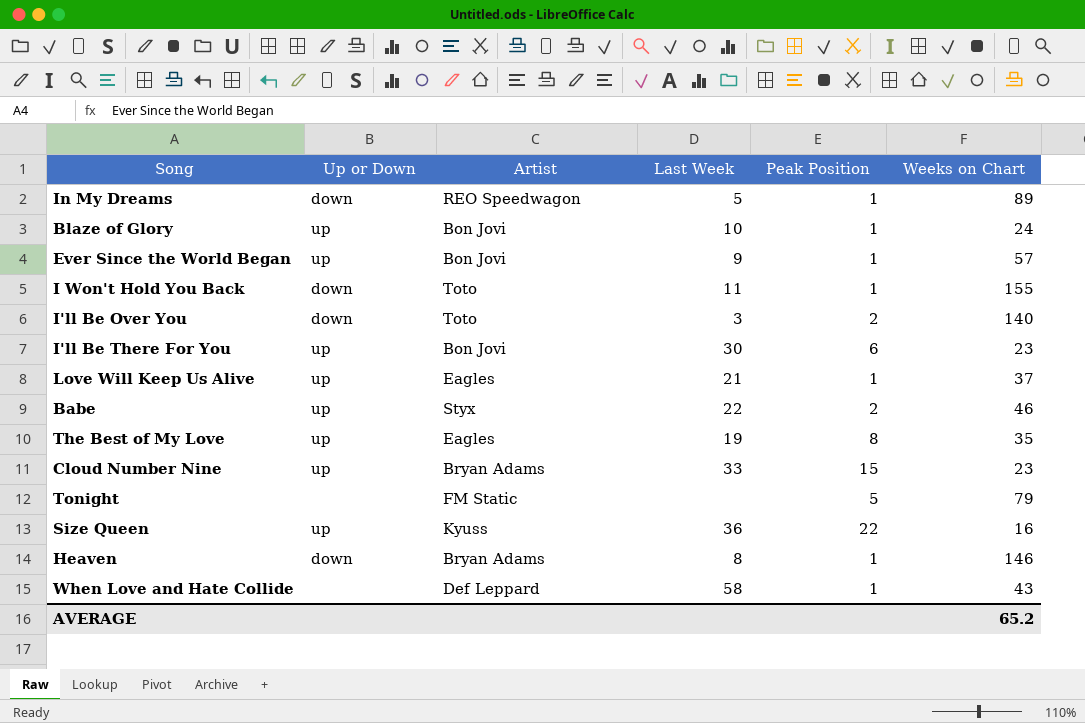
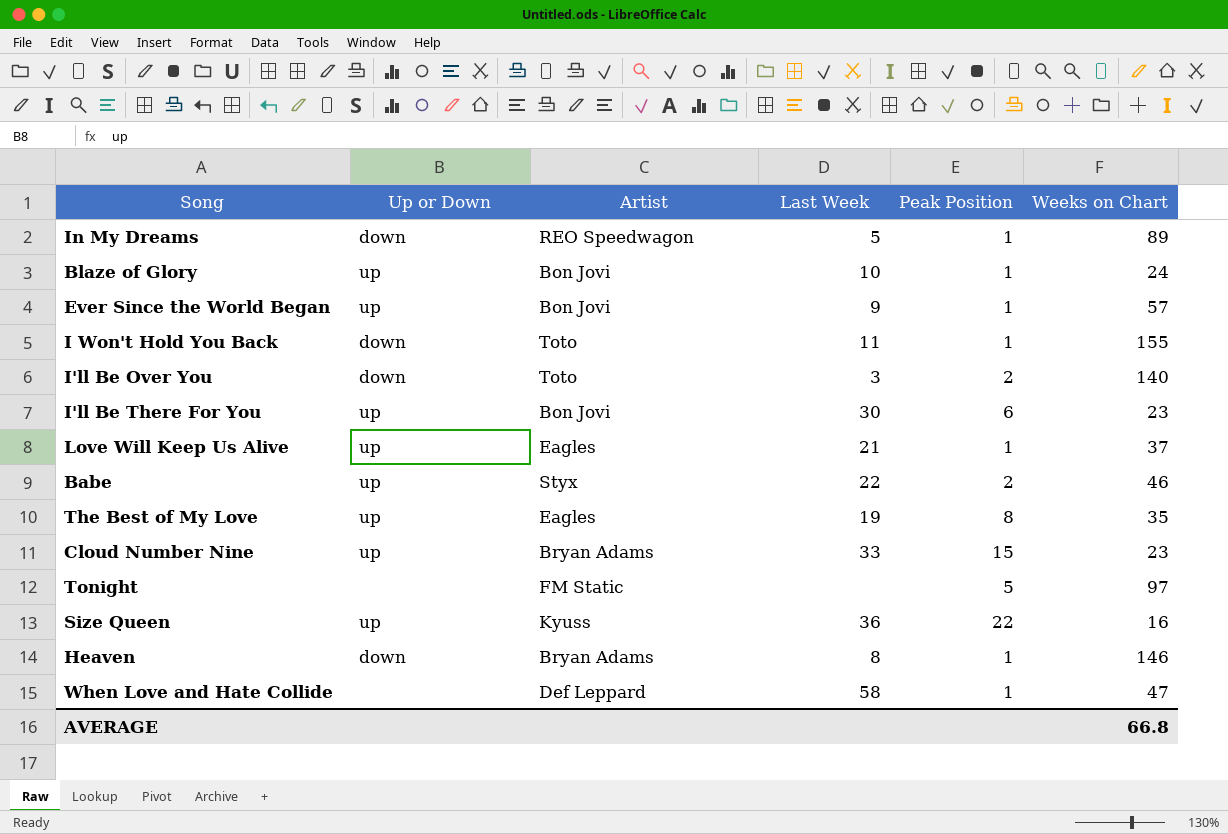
Tonight | Weeks on Chart: 79 -> 97
When Love and Hate Collide | Weeks on Chart: 43 -> 47
AVERAGE | Weeks on Chart: 65.2 -> 66.8

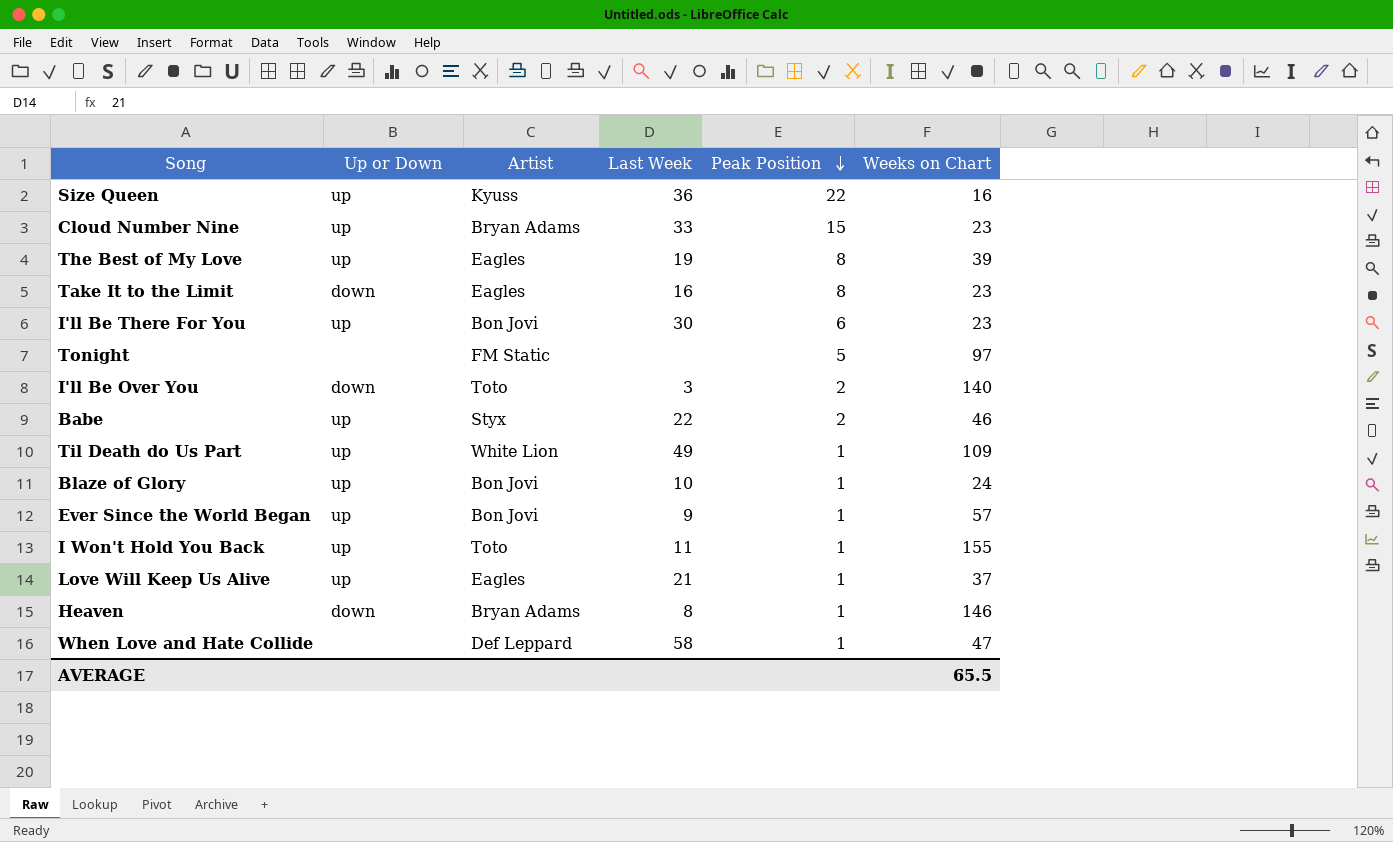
row order: none -> Peak Position descending
row In My Dreams: down | REO Speedwagon | 5 | 1 | 89 -> none
The Best of My Love | Weeks on Chart: 35 -> 39
row Take It to the Limit: none -> down | Eagles | 16 | 8 | 23
row Til Death do Us Part: none -> up | White Lion | 49 | 1 | 109
I Won't Hold You Back | Up or Down: down -> up
AVERAGE | Weeks on Chart: 66.8 -> 65.5

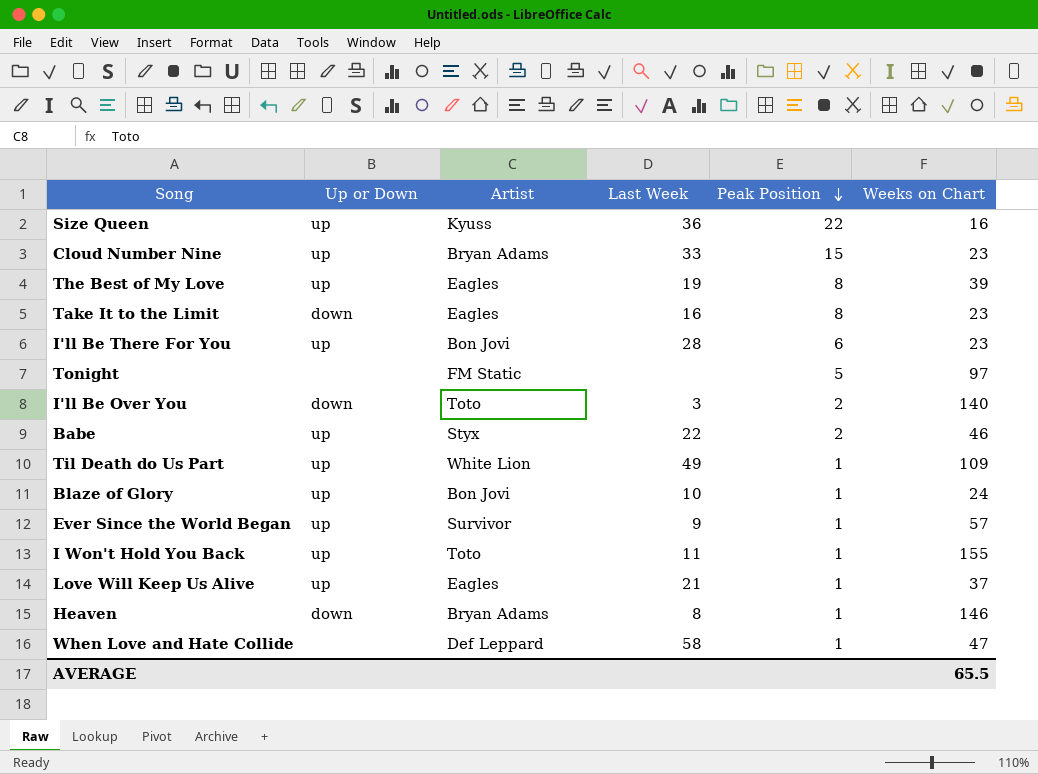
I'll Be There For You | Last Week: 30 -> 28
Ever Since the World Began | Artist: Bon Jovi -> Survivor

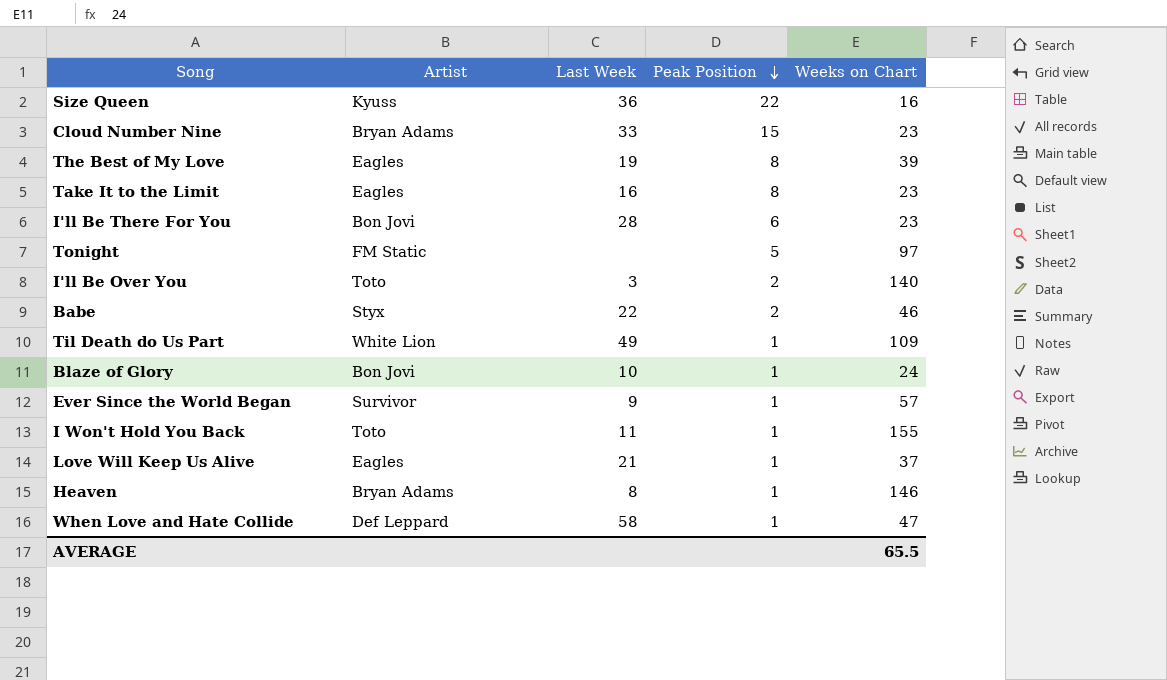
column Up or Down | position: 2 -> none

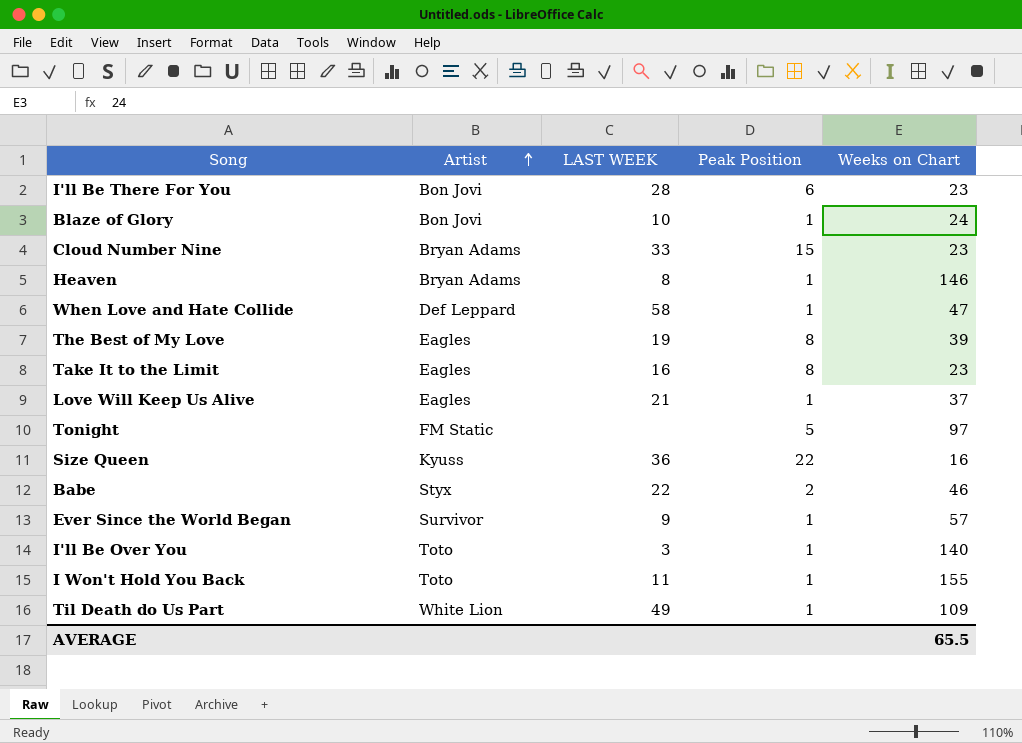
row order: Peak Position descending -> Artist ascending
column name: Last Week -> LAST WEEK
I'll Be Over You | Peak Position: 2 -> 1

